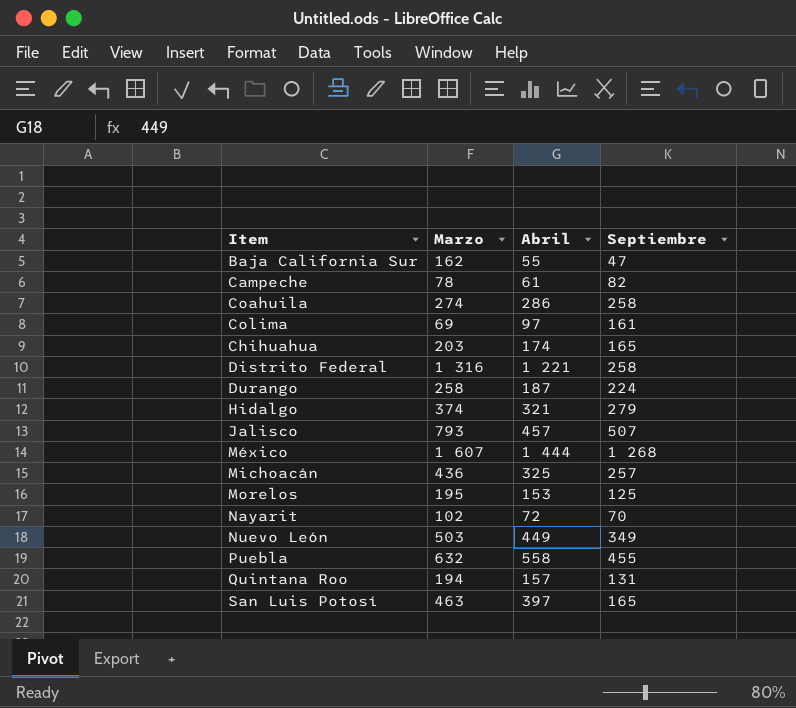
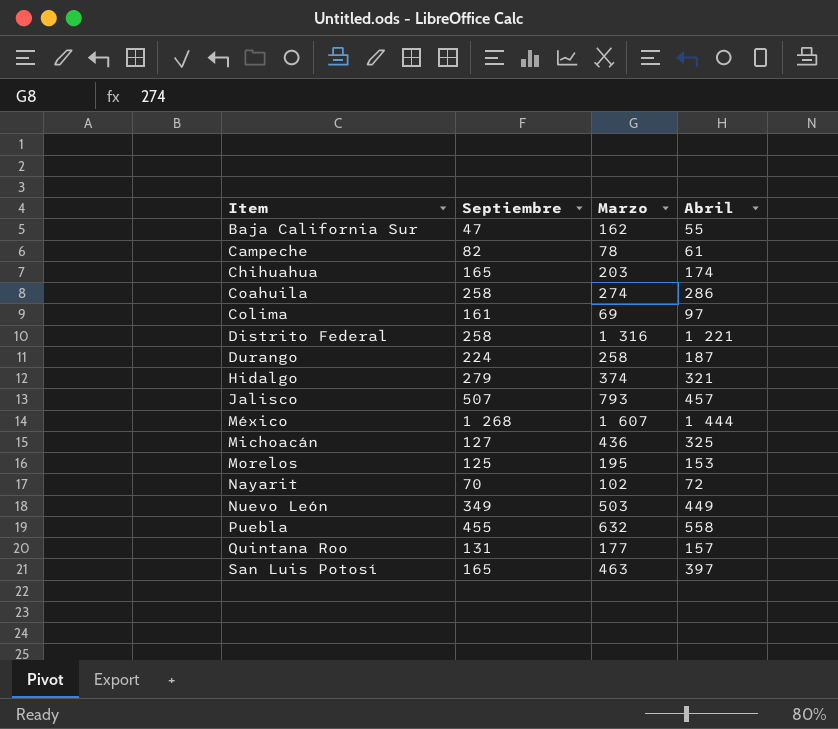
row order: none -> Item ascending
column Septiembre | position: 4 -> 2
Michoacán | Septiembre: 257 -> 127
Quintana Roo | Marzo: 194 -> 177

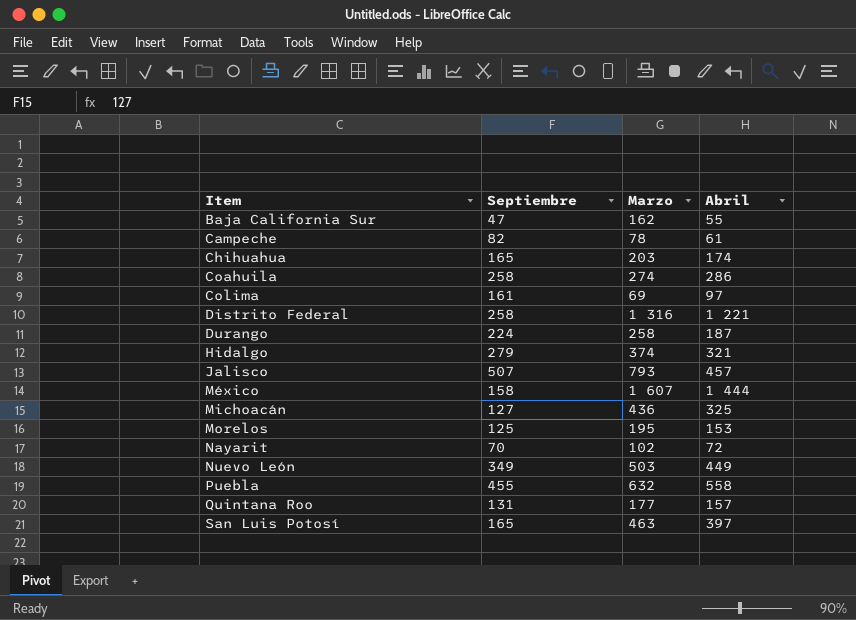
México | Septiembre: 1 268 -> 158

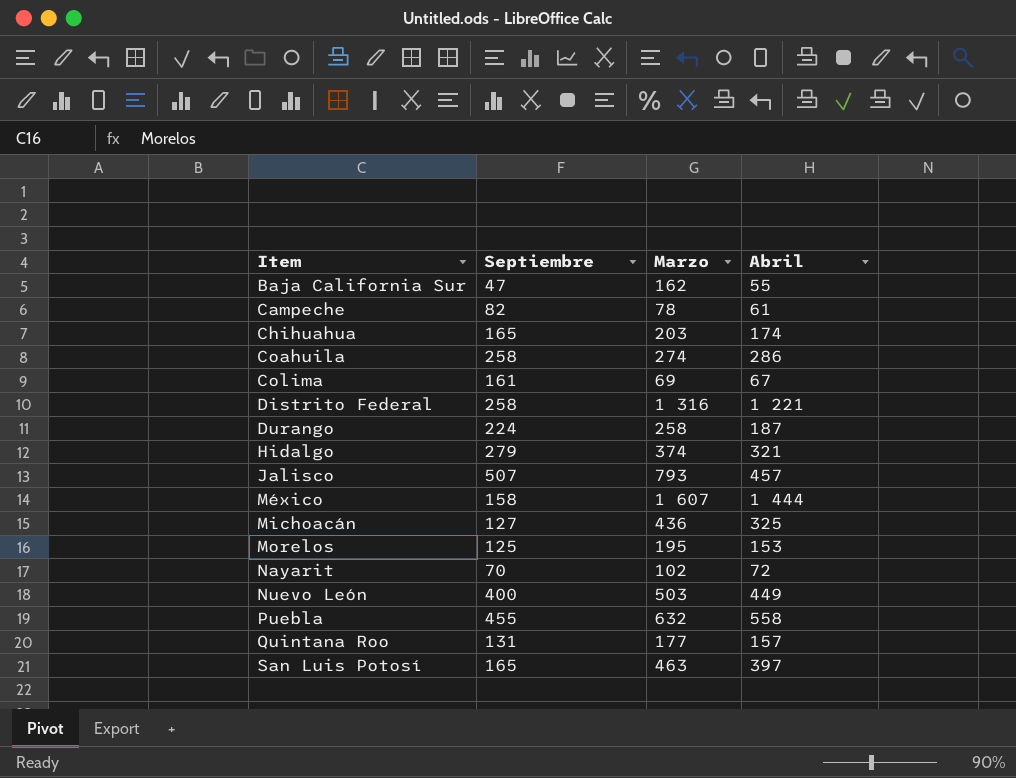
Colima | Abril: 97 -> 67
Nuevo León | Septiembre: 349 -> 400

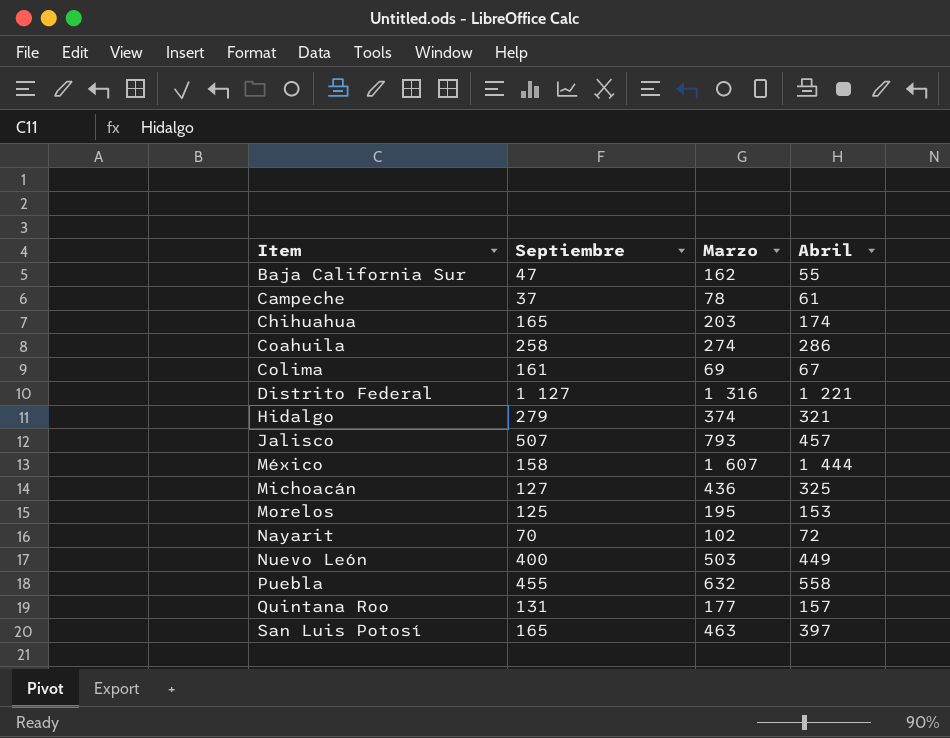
row Durango: 224 | 258 | 187 -> none
Campeche | Septiembre: 82 -> 37
Distrito Federal | Septiembre: 258 -> 1 127

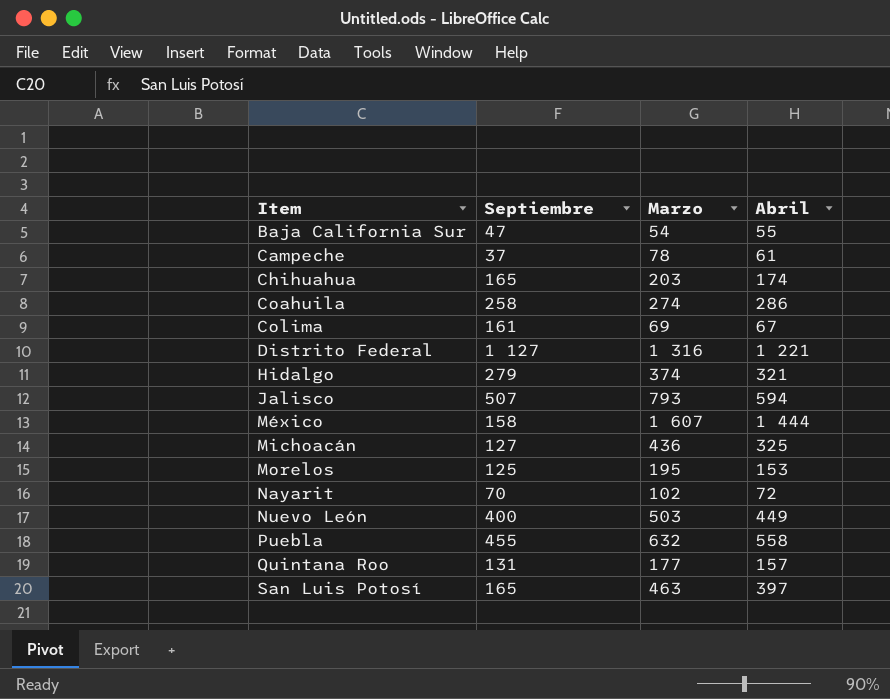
Baja California Sur | Marzo: 162 -> 54
Jalisco | Abril: 457 -> 594

